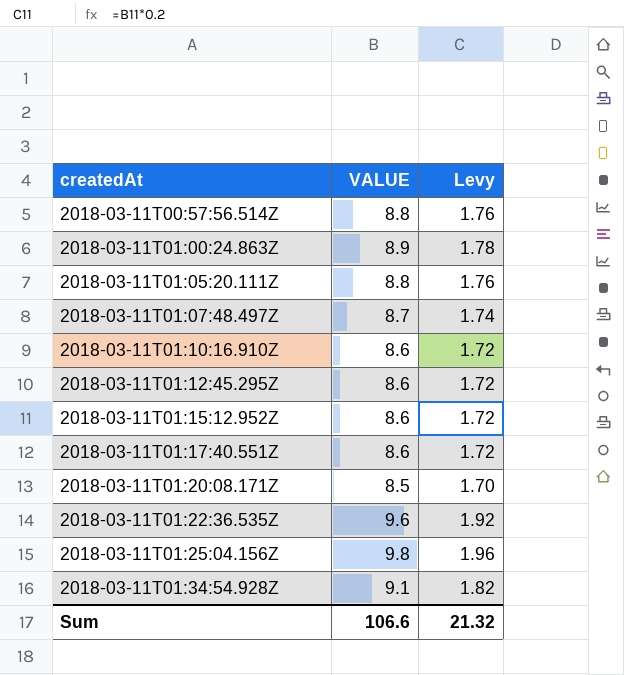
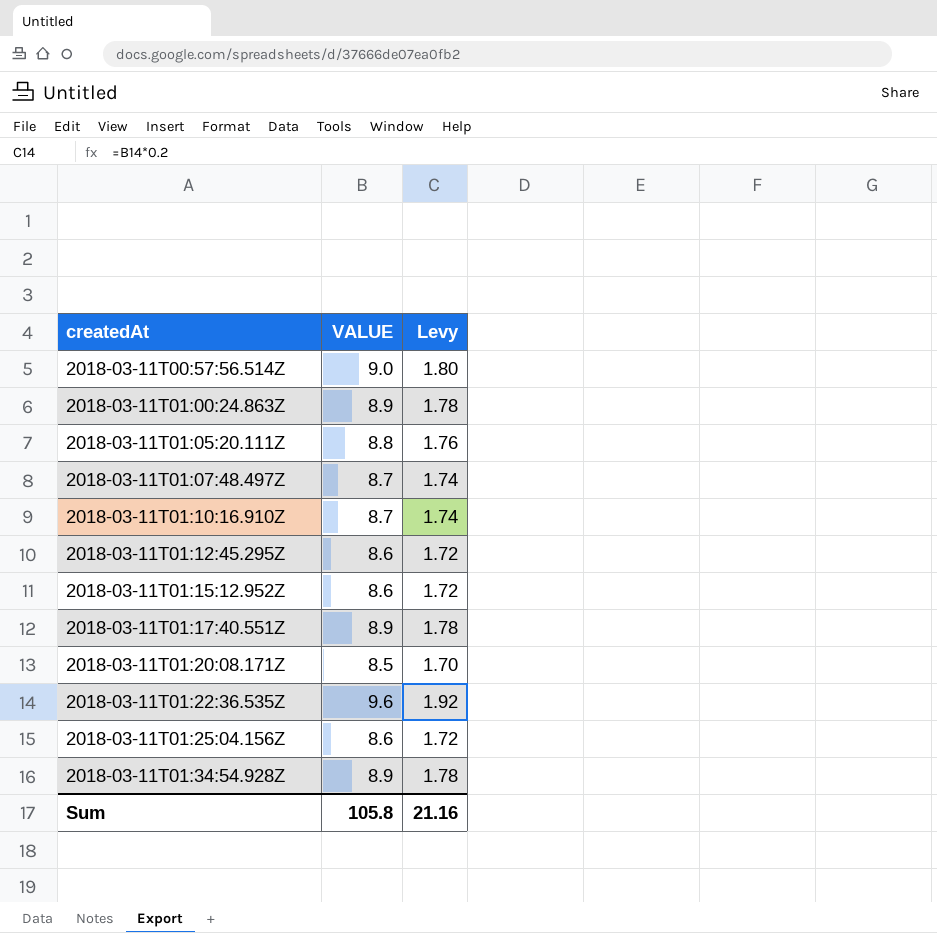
2018-03-11T00:57:56.514Z | VALUE: 8.8 -> 9.0
2018-03-11T00:57:56.514Z | Levy: 1.76 -> 1.80
2018-03-11T01:10:16.910Z | VALUE: 8.6 -> 8.7
2018-03-11T01:10:16.910Z | Levy: 1.72 -> 1.74
2018-03-11T01:17:40.551Z | VALUE: 8.6 -> 8.9
2018-03-11T01:17:40.551Z | Levy: 1.72 -> 1.78
2018-03-11T01:25:04.156Z | VALUE: 9.8 -> 8.6
2018-03-11T01:25:04.156Z | Levy: 1.96 -> 1.72
2018-03-11T01:34:54.928Z | VALUE: 9.1 -> 8.9
2018-03-11T01:34:54.928Z | Levy: 1.82 -> 1.78
Sum | VALUE: 106.6 -> 105.8
Sum | Levy: 21.32 -> 21.16

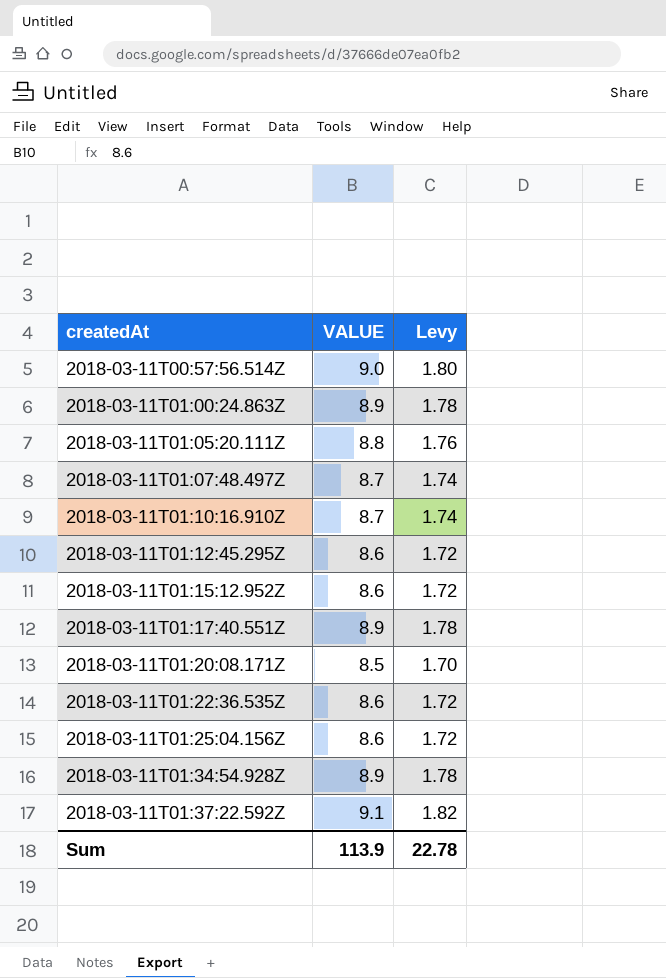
2018-03-11T01:22:36.535Z | VALUE: 9.6 -> 8.6
2018-03-11T01:22:36.535Z | Levy: 1.92 -> 1.72
row 2018-03-11T01:37:22.592Z: none -> 9.1 | 1.82
Sum | VALUE: 105.8 -> 113.9
Sum | Levy: 21.16 -> 22.78

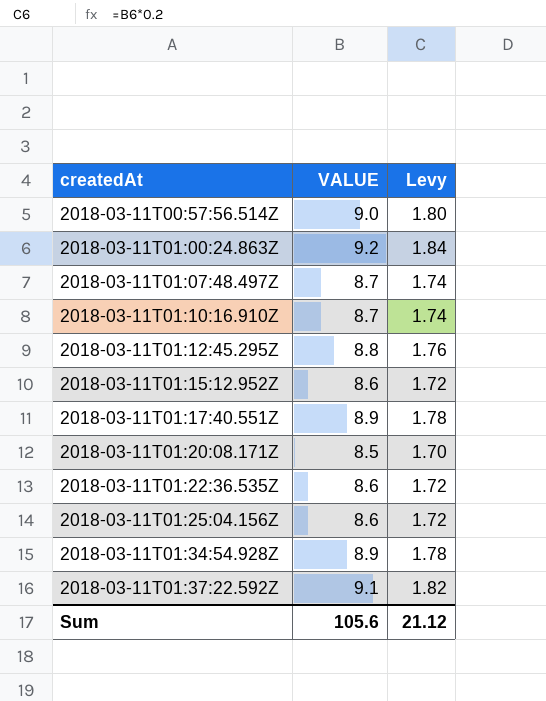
row 2018-03-11T01:05:20.111Z: 8.8 | 1.76 -> none
2018-03-11T01:00:24.863Z | VALUE: 8.9 -> 9.2
2018-03-11T01:00:24.863Z | Levy: 1.78 -> 1.84
2018-03-11T01:12:45.295Z | VALUE: 8.6 -> 8.8
2018-03-11T01:12:45.295Z | Levy: 1.72 -> 1.76
Sum | VALUE: 113.9 -> 105.6
Sum | Levy: 22.78 -> 21.12

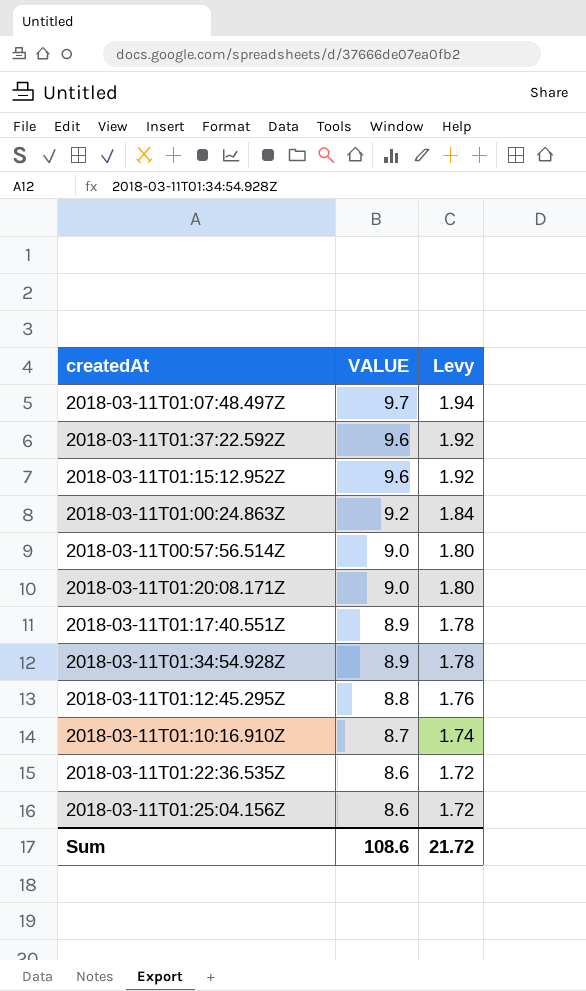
row order: createdAt ascending -> VALUE descending
2018-03-11T01:07:48.497Z | VALUE: 8.7 -> 9.7
2018-03-11T01:07:48.497Z | Levy: 1.74 -> 1.94
2018-03-11T01:37:22.592Z | VALUE: 9.1 -> 9.6
2018-03-11T01:37:22.592Z | Levy: 1.82 -> 1.92
2018-03-11T01:15:12.952Z | VALUE: 8.6 -> 9.6
2018-03-11T01:15:12.952Z | Levy: 1.72 -> 1.92
2018-03-11T01:20:08.171Z | VALUE: 8.5 -> 9.0
2018-03-11T01:20:08.171Z | Levy: 1.70 -> 1.80
Sum | VALUE: 105.6 -> 108.6
Sum | Levy: 21.12 -> 21.72

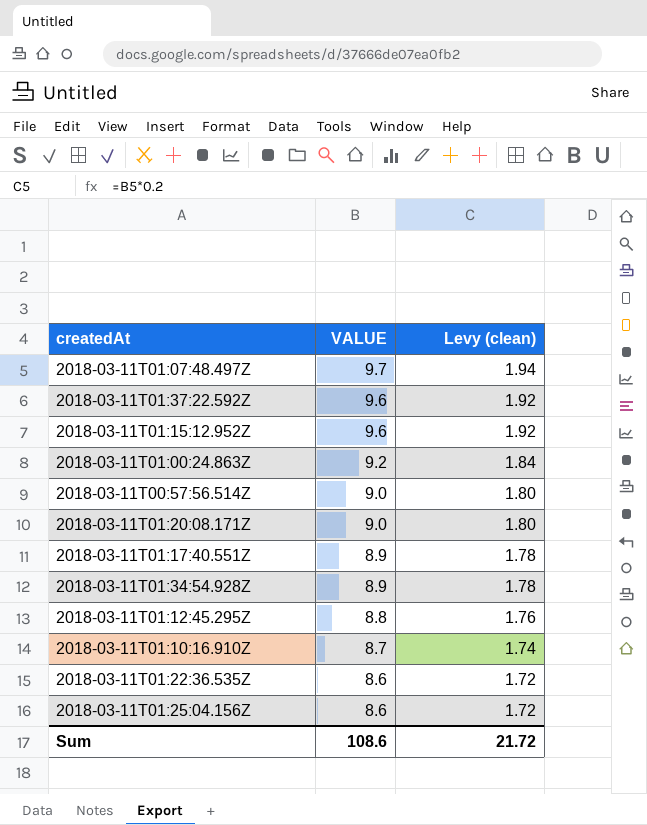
column name: Levy -> Levy (clean)

